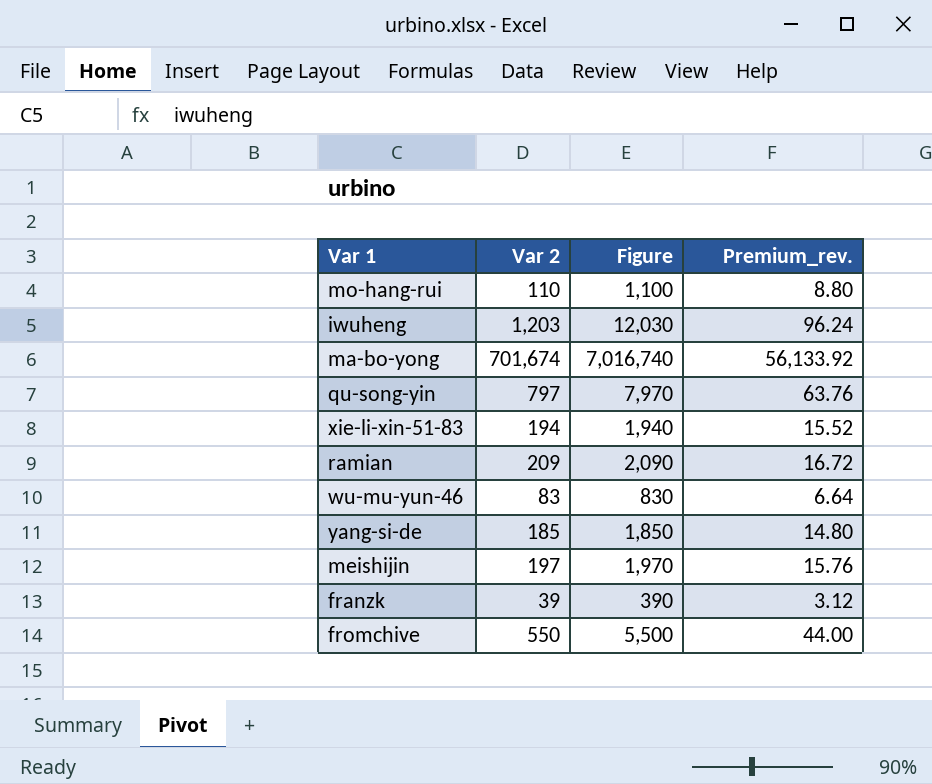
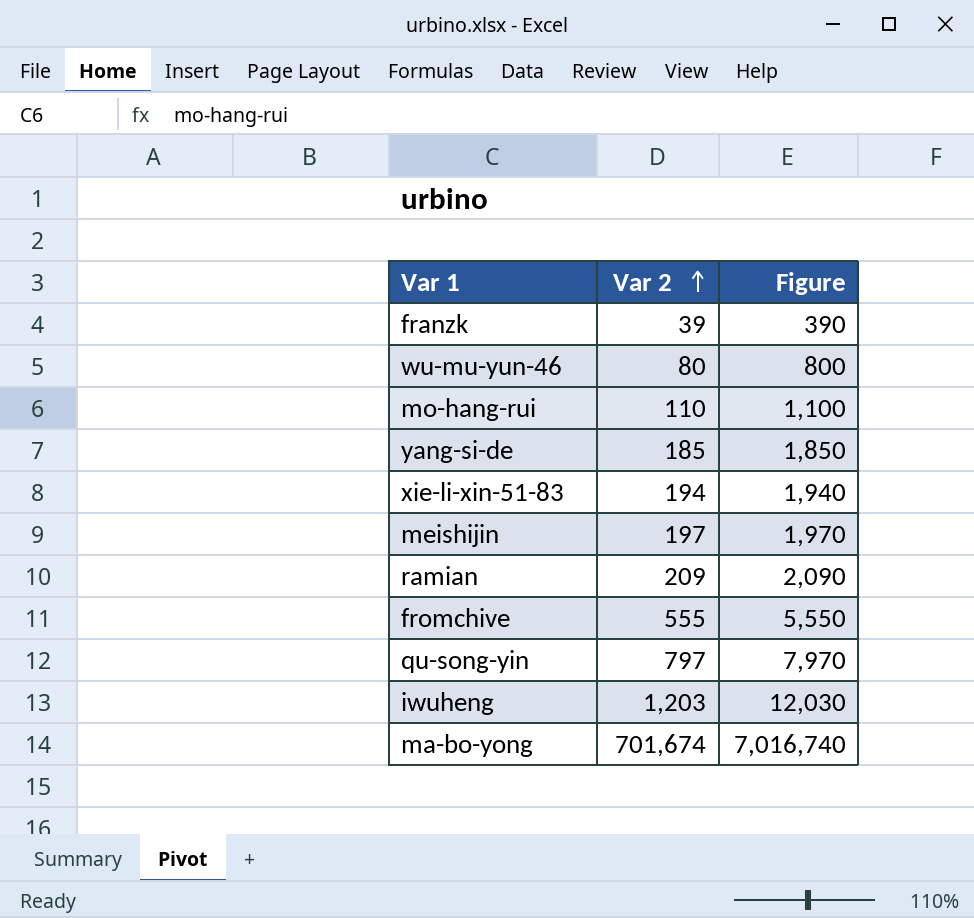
row order: none -> Var 2 ascending
column Premium_rev. | formula: [Var 2] * 0.08 -> none
wu-mu-yun-46 | Var 2: 83 -> 80
wu-mu-yun-46 | Figure: 830 -> 800
fromchive | Var 2: 550 -> 555
fromchive | Figure: 5,500 -> 5,550

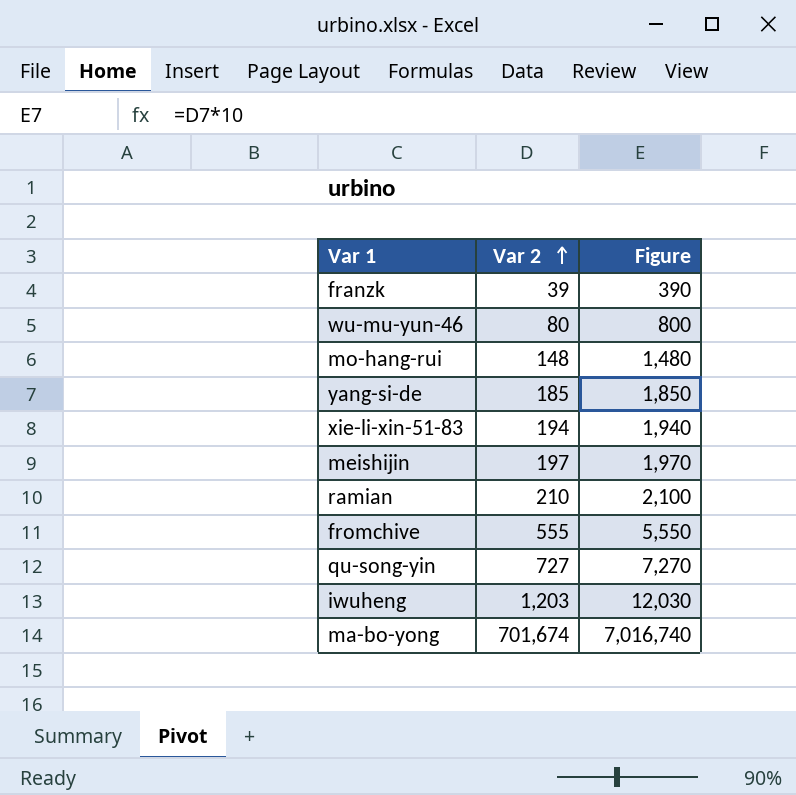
mo-hang-rui | Var 2: 110 -> 148
mo-hang-rui | Figure: 1,100 -> 1,480
ramian | Var 2: 209 -> 210
ramian | Figure: 2,090 -> 2,100
qu-song-yin | Var 2: 797 -> 727
qu-song-yin | Figure: 7,970 -> 7,270

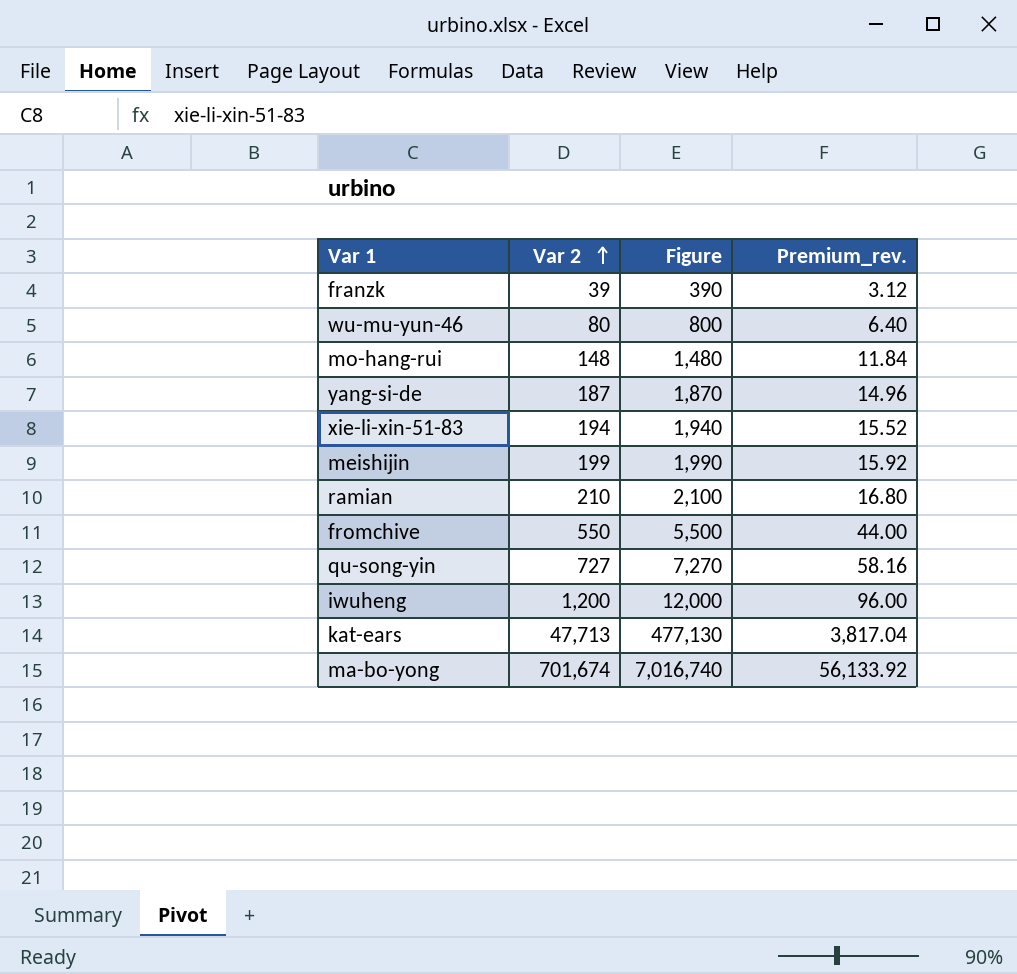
column Premium_rev. | formula: none -> [Var 2] * 0.08
yang-si-de | Var 2: 185 -> 187
yang-si-de | Figure: 1,850 -> 1,870
meishijin | Var 2: 197 -> 199
meishijin | Figure: 1,970 -> 1,990
fromchive | Var 2: 555 -> 550
fromchive | Figure: 5,550 -> 5,500
iwuheng | Var 2: 1,203 -> 1,200
iwuheng | Figure: 12,030 -> 12,000
row kat-ears: none -> 47,713 | 477,130 | 3,817.04

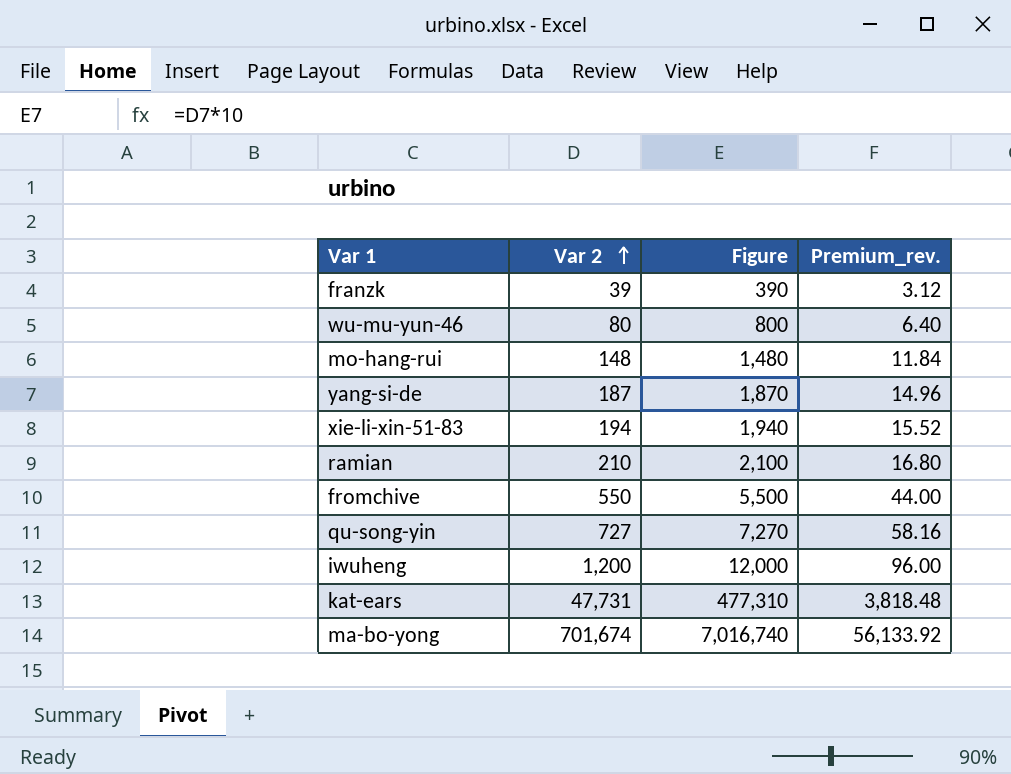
row meishijin: 199 | 1,990 | 15.92 -> none
kat-ears | Var 2: 47,713 -> 47,731
kat-ears | Figure: 477,130 -> 477,310
kat-ears | Premium_rev.: 3,817.04 -> 3,818.48

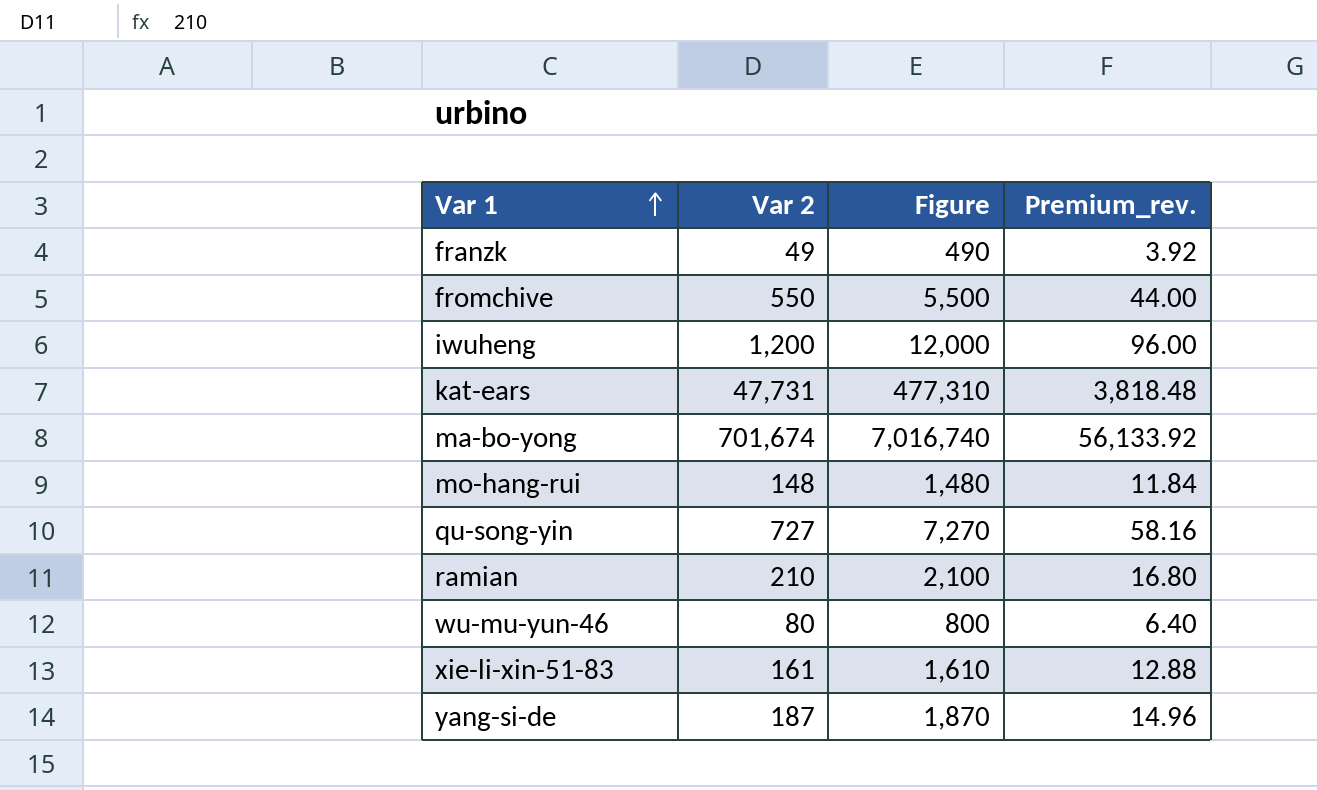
row order: Var 2 ascending -> Var 1 ascending
franzk | Var 2: 39 -> 49
franzk | Figure: 390 -> 490
franzk | Premium_rev.: 3.12 -> 3.92
xie-li-xin-51-83 | Var 2: 194 -> 161
xie-li-xin-51-83 | Figure: 1,940 -> 1,610
xie-li-xin-51-83 | Premium_rev.: 15.52 -> 12.88

